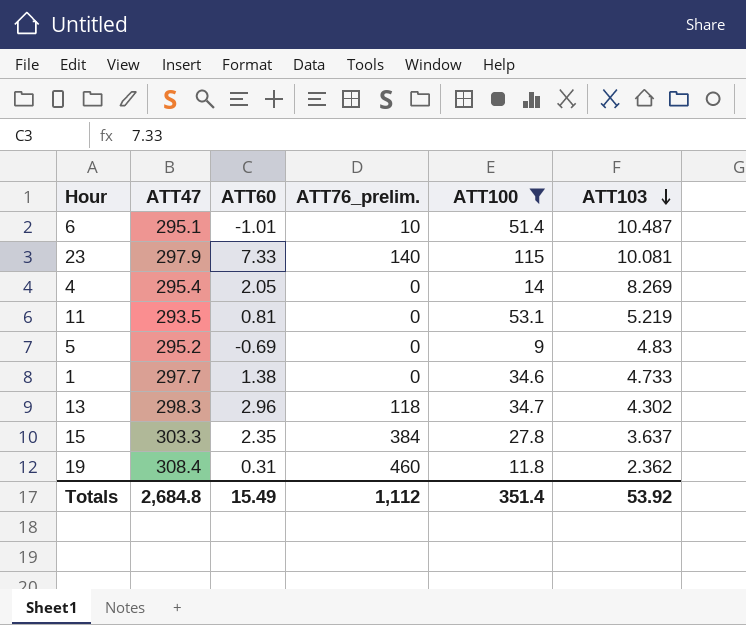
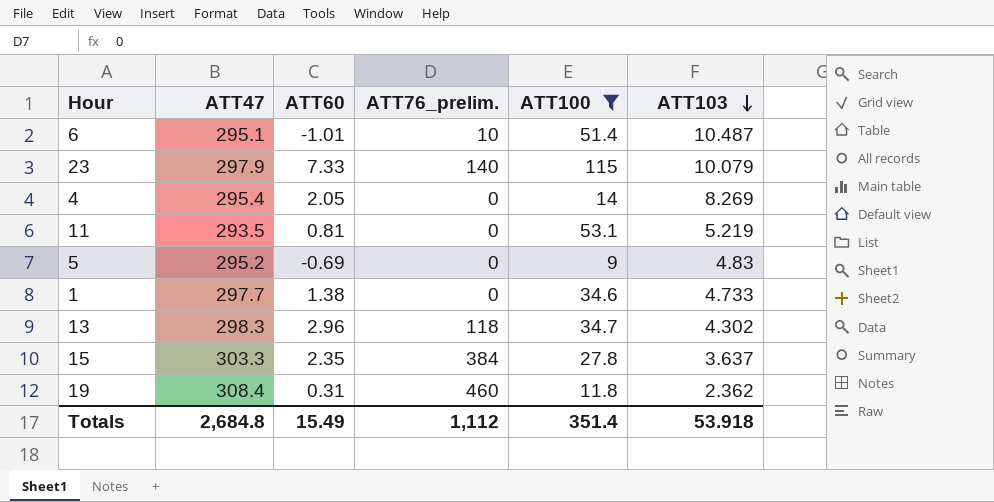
23 | ATT103: 10.081 -> 10.079
Totals | ATT103: 53.92 -> 53.918

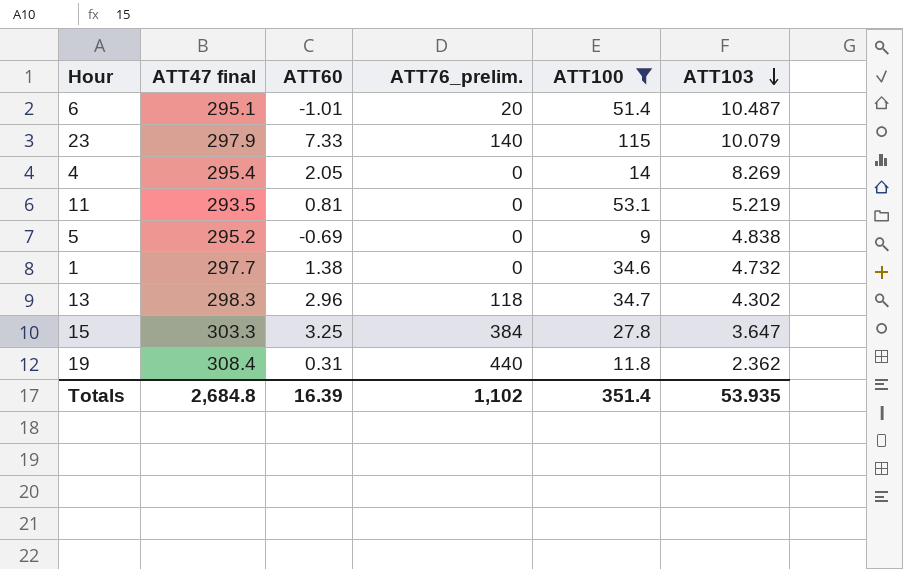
column name: ATT47 -> ATT47 final
6 | ATT76_prelim.: 10 -> 20
5 | ATT103: 4.83 -> 4.838
1 | ATT103: 4.733 -> 4.732
15 | ATT60: 2.35 -> 3.25
15 | ATT103: 3.637 -> 3.647
19 | ATT76_prelim.: 460 -> 440
Totals | ATT60: 15.49 -> 16.39
Totals | ATT76_prelim.: 1,112 -> 1,102
Totals | ATT103: 53.918 -> 53.935

